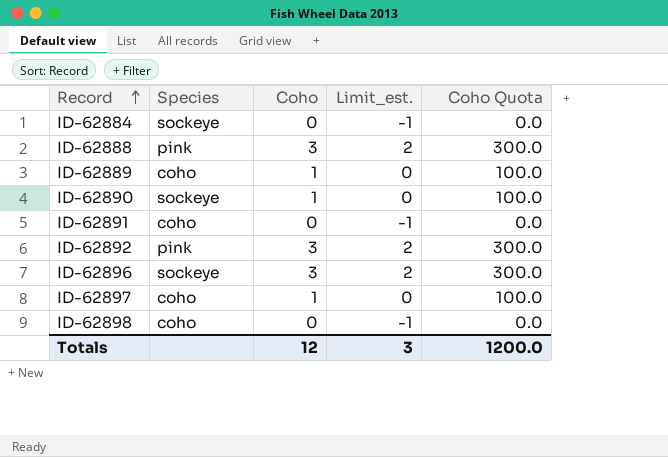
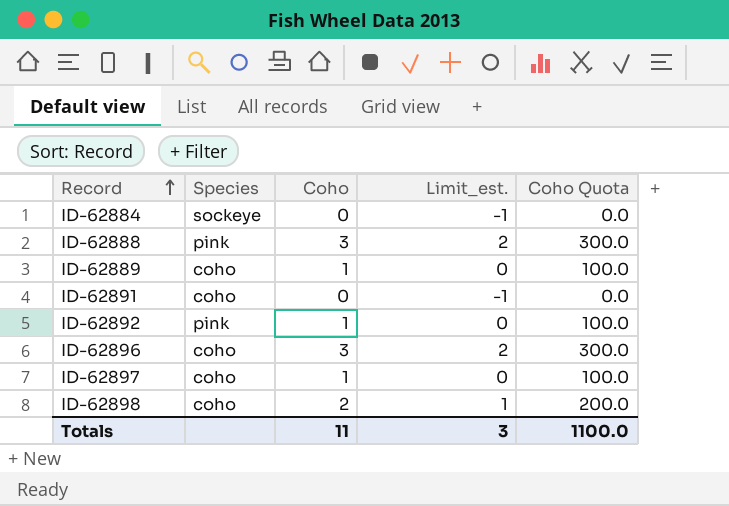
row ID-62890: sockeye | 1 | 0 | 100.0 -> none
ID-62892 | Coho: 3 -> 1
ID-62892 | Limit_est.: 2 -> 0
ID-62892 | Coho Quota: 300.0 -> 100.0
ID-62896 | Species: sockeye -> coho
ID-62898 | Coho: 0 -> 2
ID-62898 | Limit_est.: -1 -> 1
ID-62898 | Coho Quota: 0.0 -> 200.0
Totals | Coho: 12 -> 11
Totals | Coho Quota: 1200.0 -> 1100.0

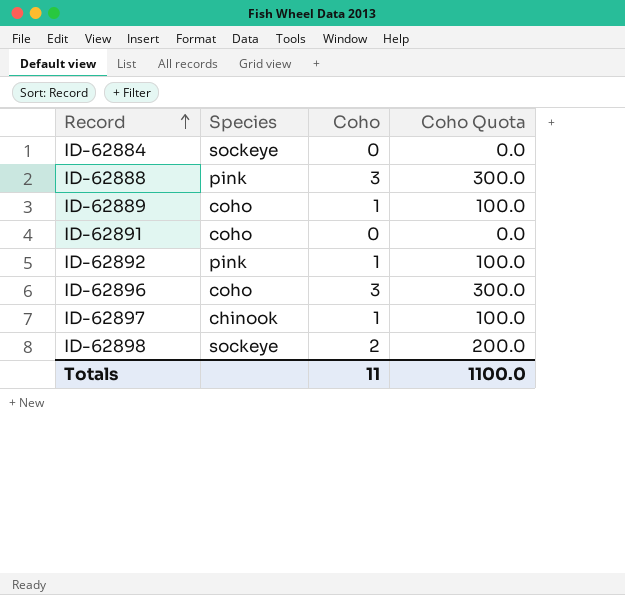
column Limit_est. | formula: [Coho] - 1 -> none
ID-62897 | Species: coho -> chinook
ID-62898 | Species: coho -> sockeye

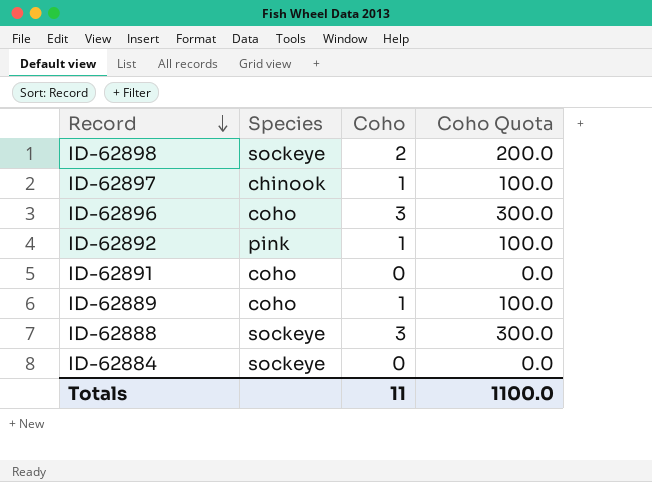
row order: Record ascending -> Record descending
ID-62888 | Species: pink -> sockeye

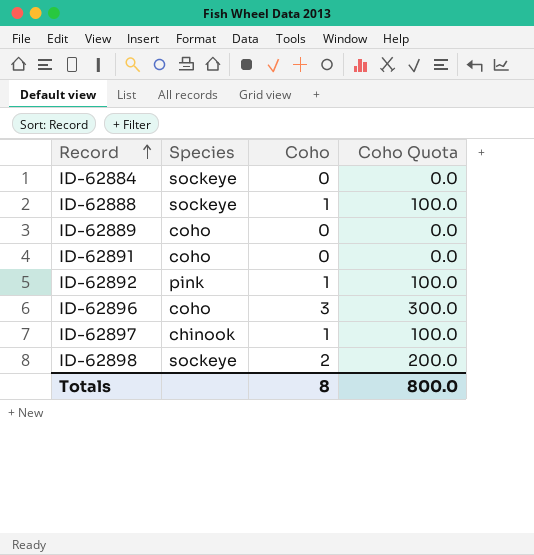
row order: Record descending -> Record ascending
ID-62888 | Coho: 3 -> 1
ID-62888 | Coho Quota: 300.0 -> 100.0
ID-62889 | Coho: 1 -> 0
ID-62889 | Coho Quota: 100.0 -> 0.0
Totals | Coho: 11 -> 8
Totals | Coho Quota: 1100.0 -> 800.0

